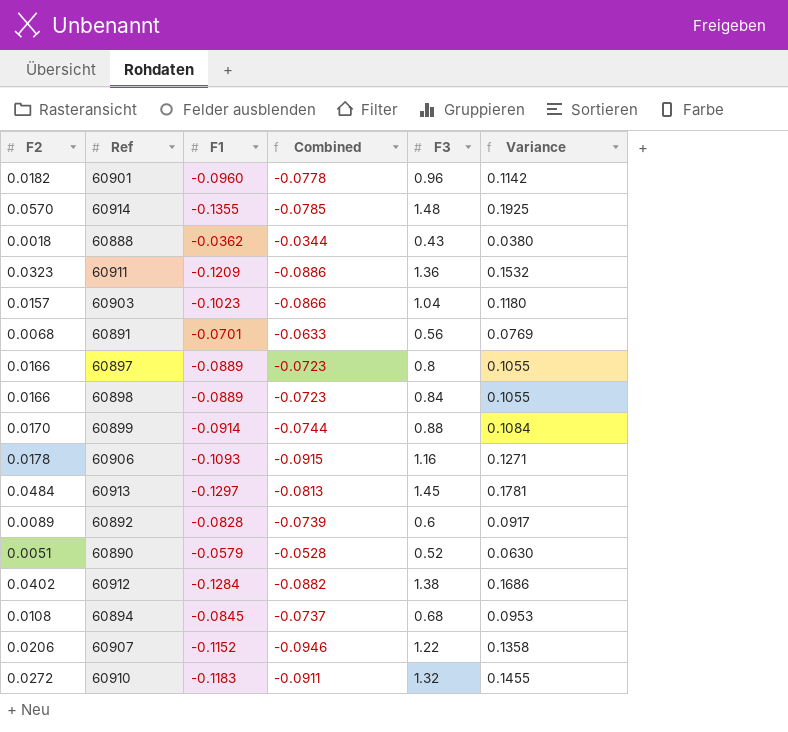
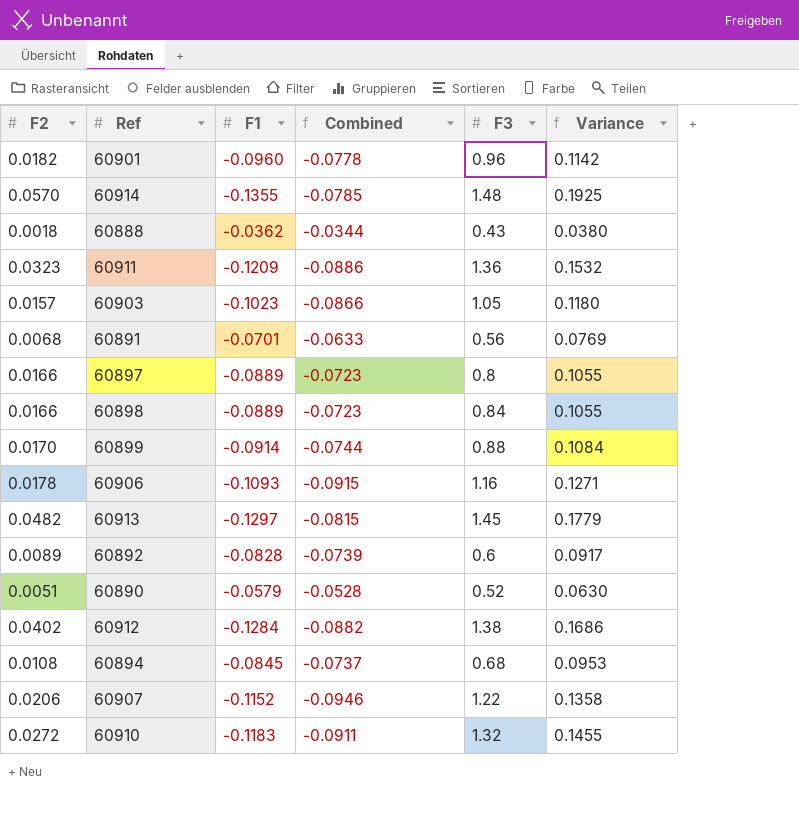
60903 | F3: 1.04 -> 1.05
60913 | F2: 0.0484 -> 0.0482
60913 | Combined: -0.0813 -> -0.0815
60913 | Variance: 0.1781 -> 0.1779

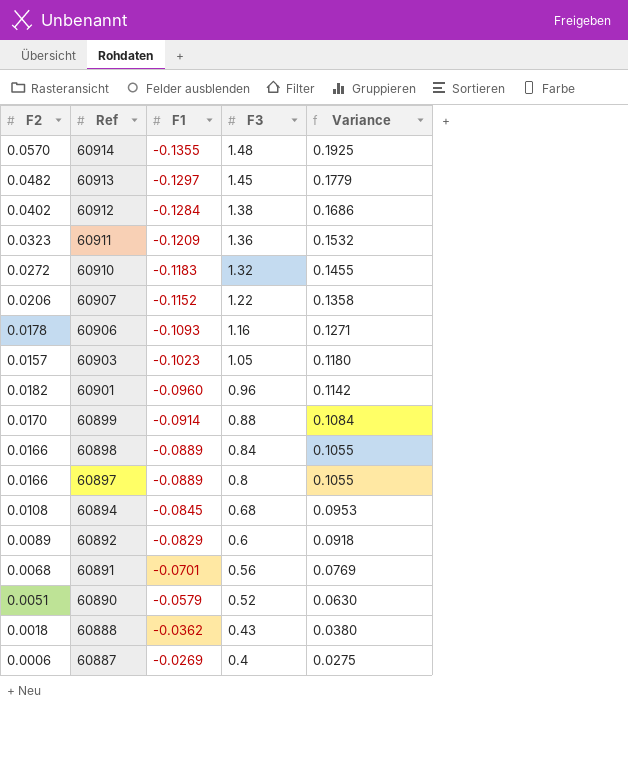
row order: none -> Ref descending
column Combined | formula: [F2] + [F1] -> none
60892 | F1: -0.0828 -> -0.0829
60892 | Variance: 0.0917 -> 0.0918
row 60887: none -> 0.0006 | -0.0269 | 0.4 | 0.0275

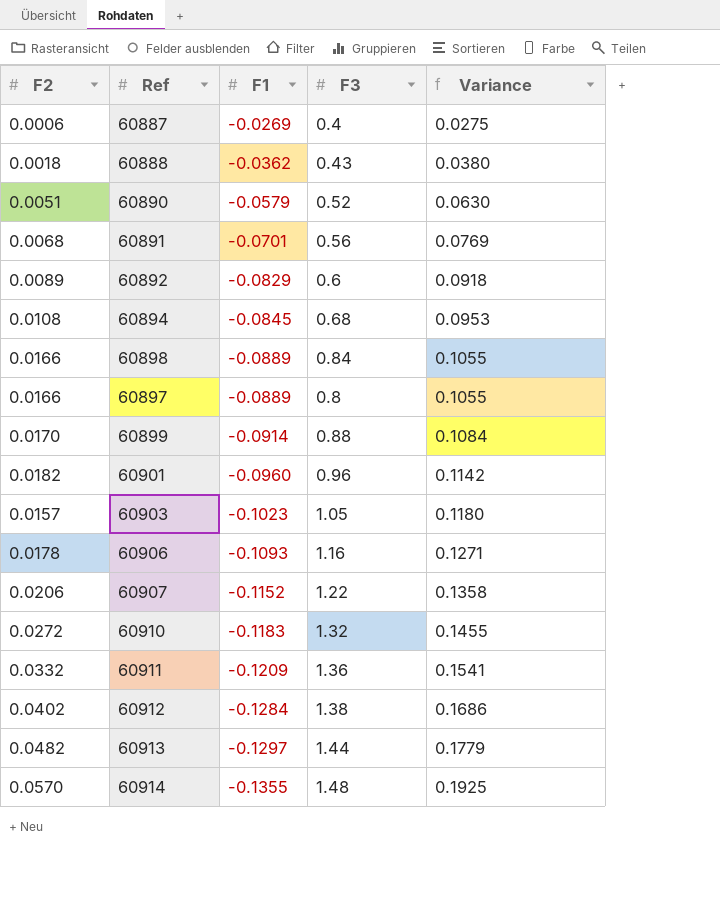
row order: Ref descending -> F1 descending
60911 | F2: 0.0323 -> 0.0332
60911 | Variance: 0.1532 -> 0.1541
60913 | F3: 1.45 -> 1.44

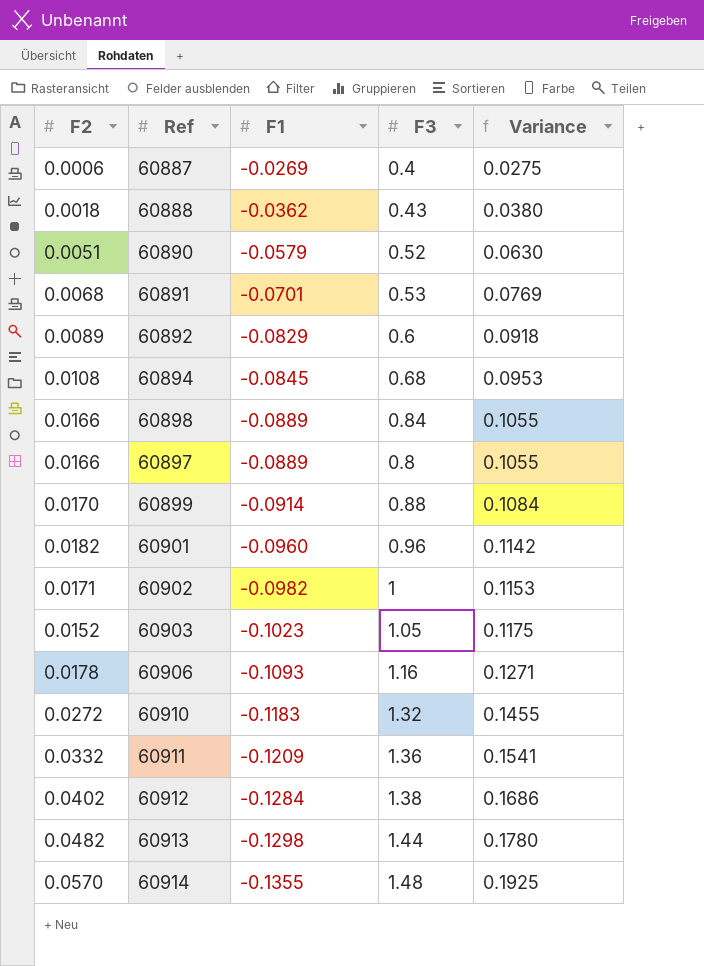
row 60907: 0.0206 | -0.1152 | 1.22 | 0.1358 -> none
60891 | F3: 0.56 -> 0.53
row 60902: none -> 0.0171 | -0.0982 | 1 | 0.1153
60903 | F2: 0.0157 -> 0.0152
60903 | Variance: 0.1180 -> 0.1175
60913 | F1: -0.1297 -> -0.1298
60913 | Variance: 0.1779 -> 0.1780

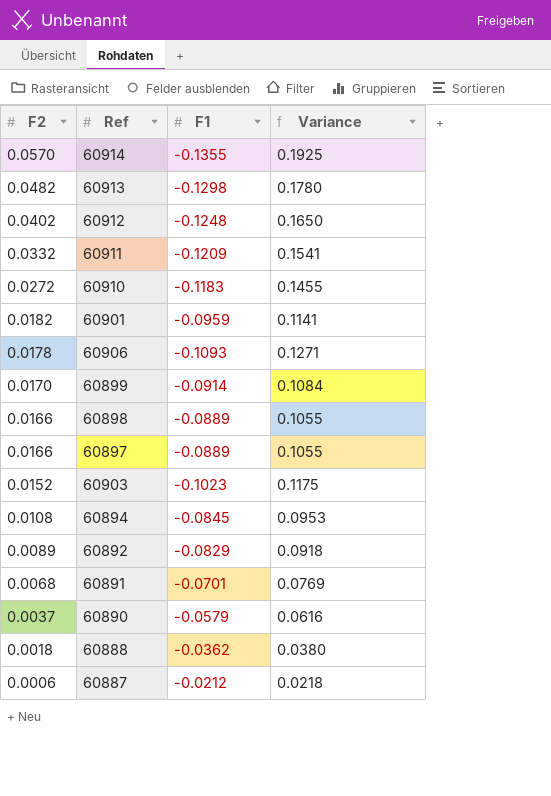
row order: F1 descending -> F2 descending
column F3 | position: 4 -> none
row 60902: 0.0171 | -0.0982 | 1 | 0.1153 -> none
60912 | F1: -0.1284 -> -0.1248
60912 | Variance: 0.1686 -> 0.1650
60901 | F1: -0.0960 -> -0.0959
60901 | Variance: 0.1142 -> 0.1141
60890 | F2: 0.0051 -> 0.0037
60890 | Variance: 0.0630 -> 0.0616
60887 | F1: -0.0269 -> -0.0212
60887 | Variance: 0.0275 -> 0.0218

